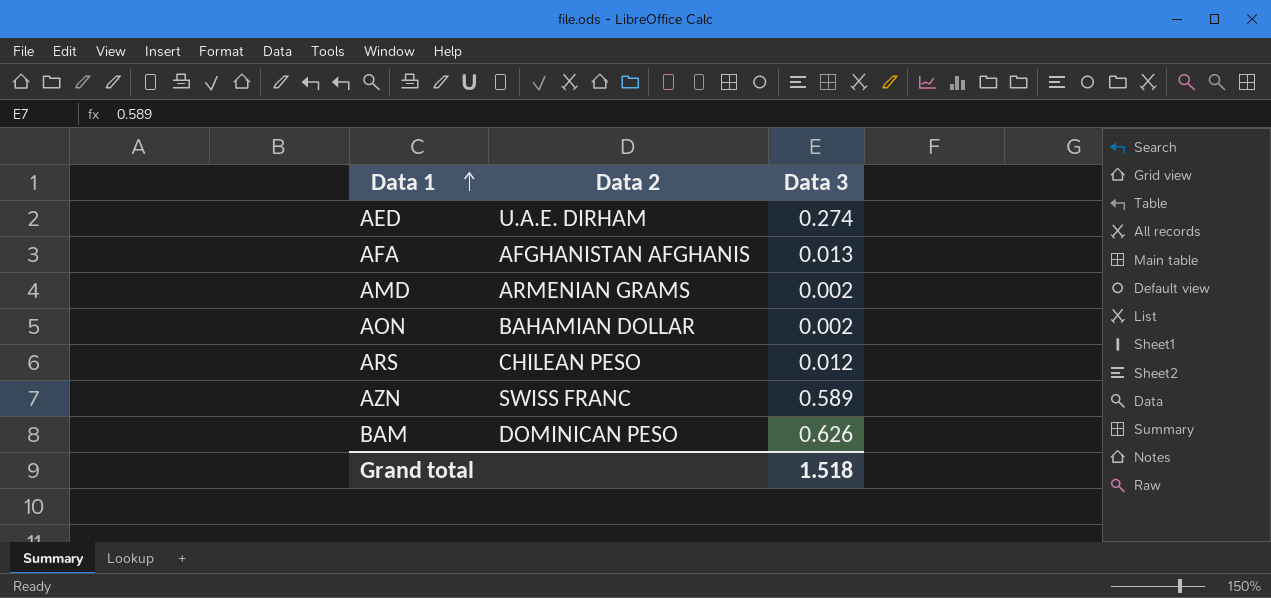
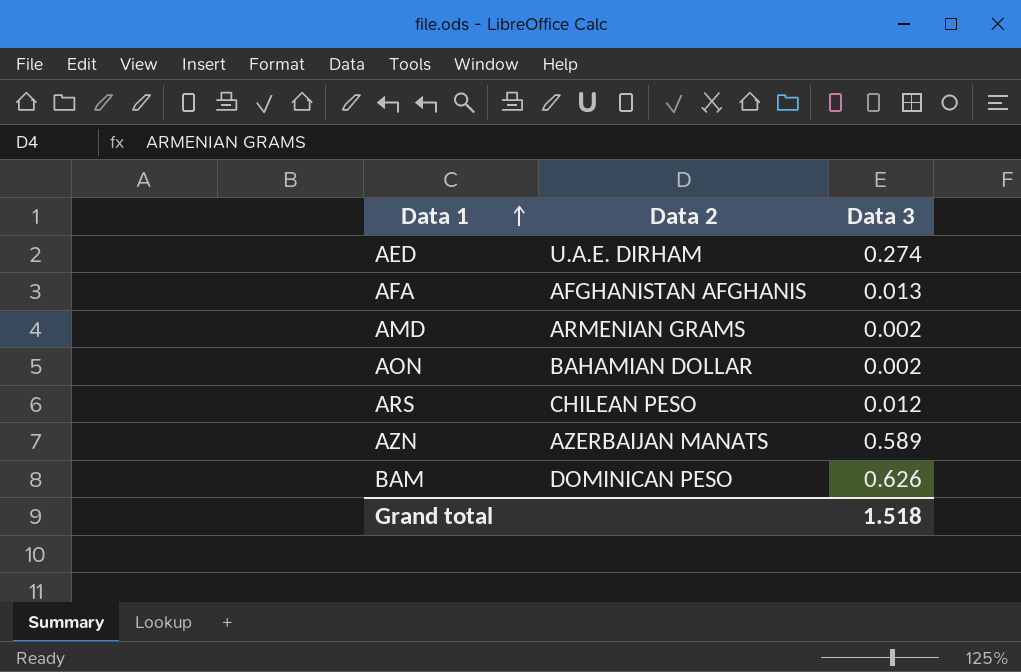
AZN | Data 2: SWISS FRANC -> AZERBAIJAN MANATS

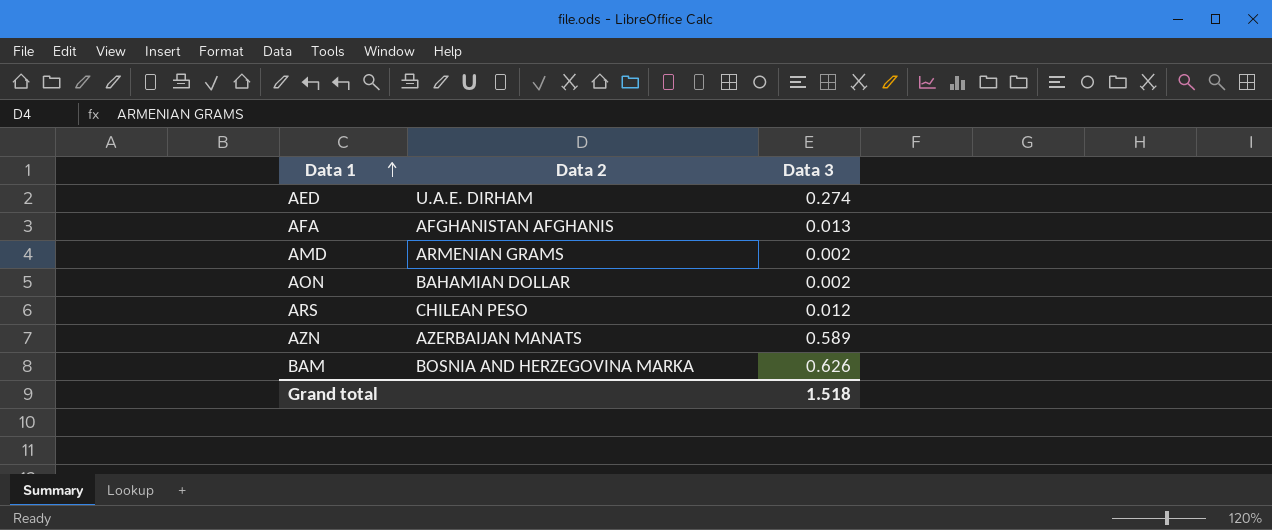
BAM | Data 2: DOMINICAN PESO -> BOSNIA AND HERZEGOVINA MARKA

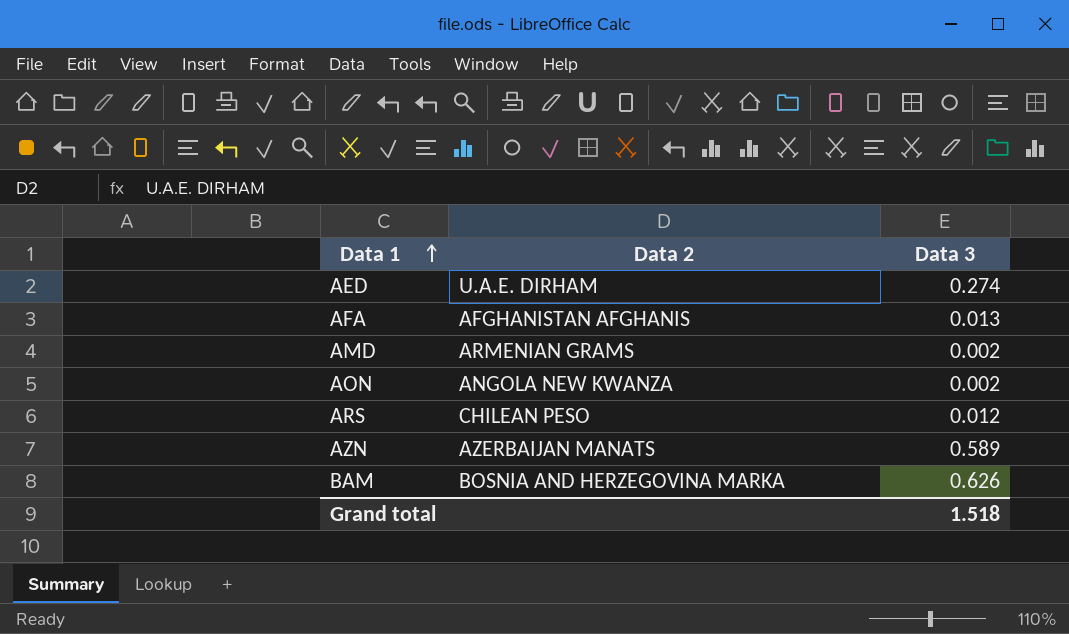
AON | Data 2: BAHAMIAN DOLLAR -> ANGOLA NEW KWANZA

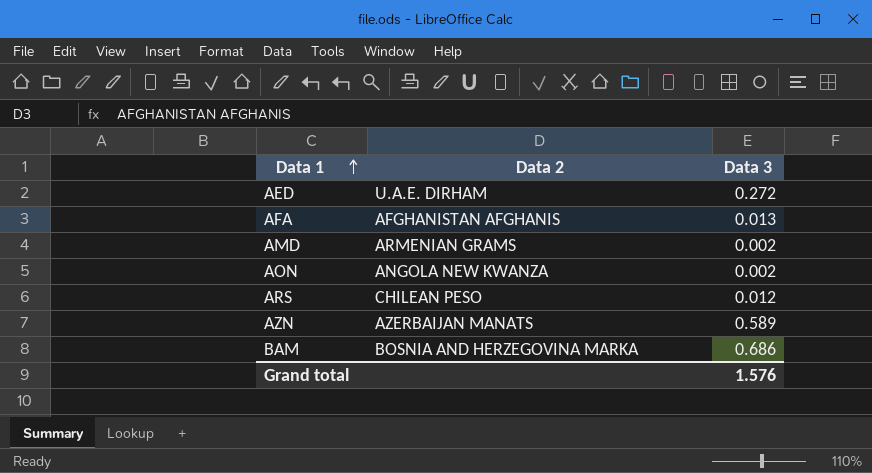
AED | Data 3: 0.274 -> 0.272
BAM | Data 3: 0.626 -> 0.686
Grand total | Data 3: 1.518 -> 1.576

